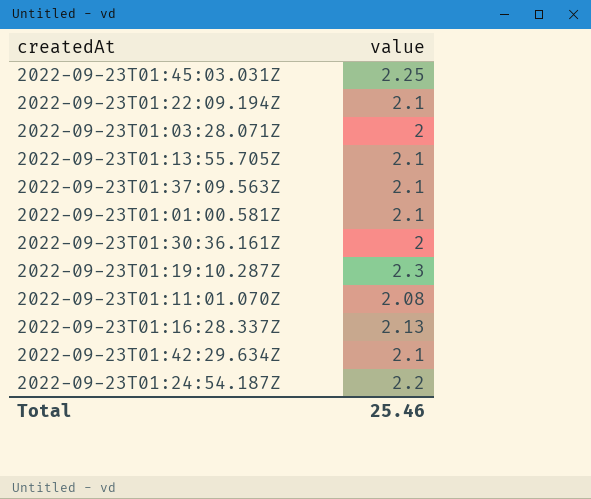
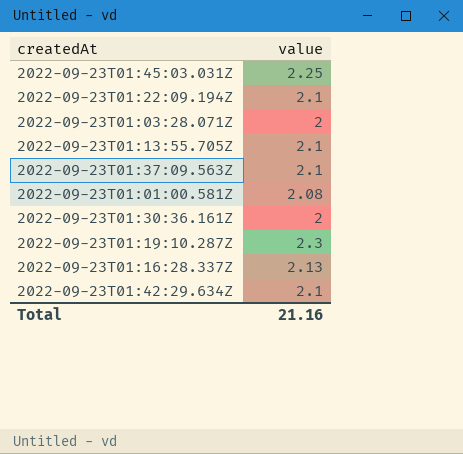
row 2022-09-23T01:11:01.070Z: 2.08 -> none
row 2022-09-23T01:24:54.187Z: 2.2 -> none
2022-09-23T01:01:00.581Z | value: 2.1 -> 2.08
Total | value: 25.46 -> 21.16

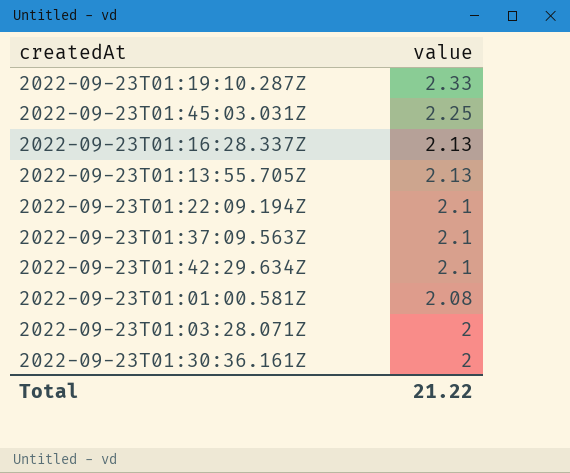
row order: none -> value descending
2022-09-23T01:19:10.287Z | value: 2.3 -> 2.33
2022-09-23T01:13:55.705Z | value: 2.1 -> 2.13
Total | value: 21.16 -> 21.22

